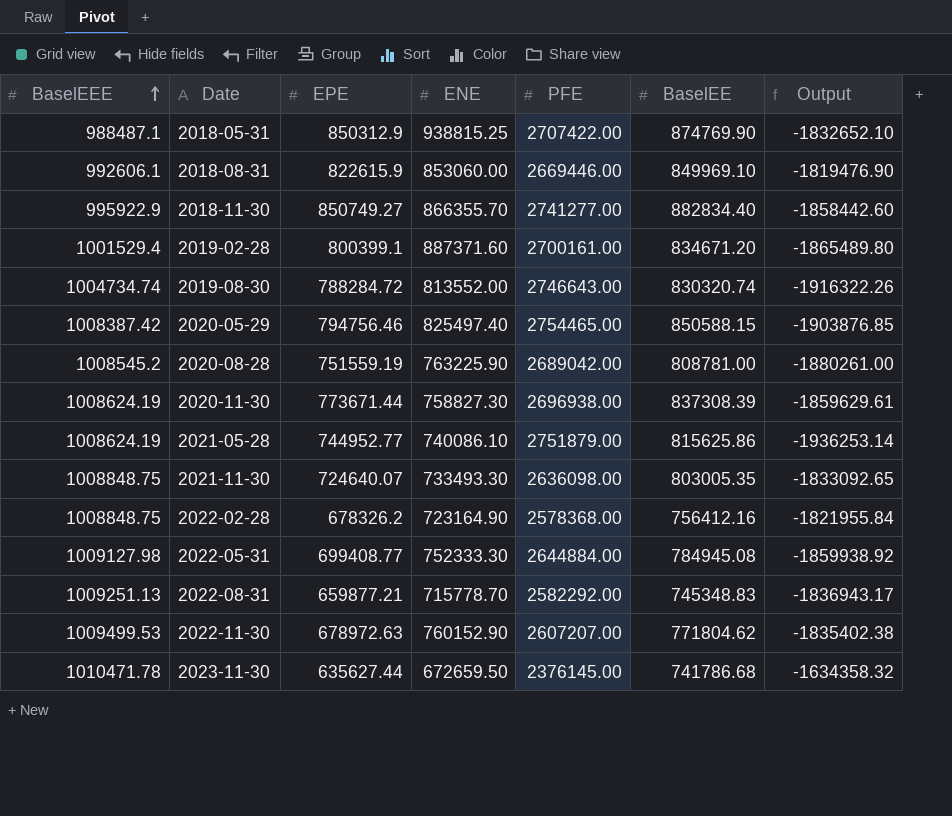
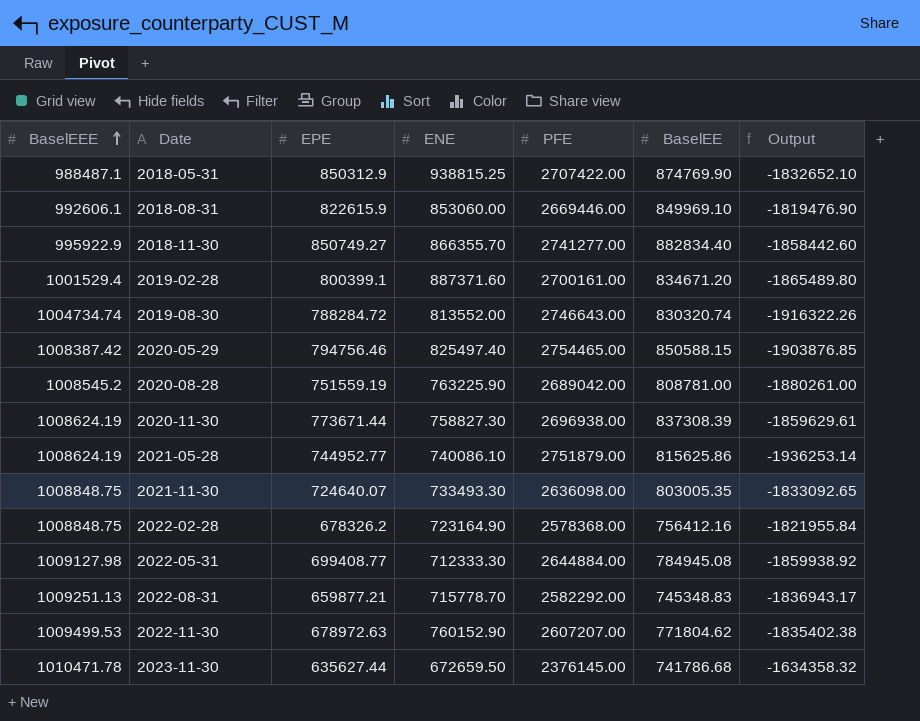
2022-05-31 | ENE: 752333.30 -> 712333.30

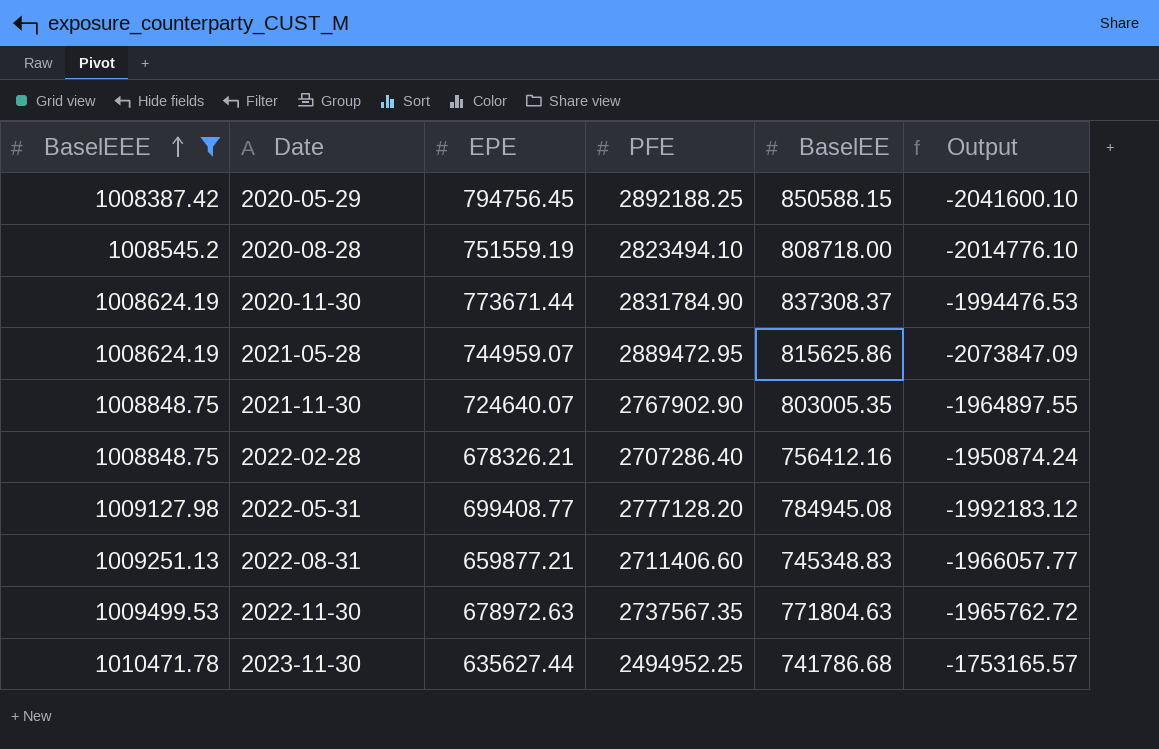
filter: none -> BaselEEE >= 1008387.42
column ENE | position: 4 -> none
2020-05-29 | EPE: 794756.46 -> 794756.45
2020-05-29 | PFE: 2754465.00 -> 2892188.25
2020-05-29 | Output: -1903876.85 -> -2041600.10
2020-08-28 | PFE: 2689042.00 -> 2823494.10
2020-08-28 | BaselEE: 808781.00 -> 808718.00
2020-08-28 | Output: -1880261.00 -> -2014776.10
2020-11-30 | PFE: 2696938.00 -> 2831784.90
2020-11-30 | BaselEE: 837308.39 -> 837308.37
2020-11-30 | Output: -1859629.61 -> -1994476.53
2021-05-28 | EPE: 744952.77 -> 744959.07
2021-05-28 | PFE: 2751879.00 -> 2889472.95
2021-05-28 | Output: -1936253.14 -> -2073847.09
2021-11-30 | PFE: 2636098.00 -> 2767902.90
2021-11-30 | Output: -1833092.65 -> -1964897.55
2022-02-28 | EPE: 678326.2 -> 678326.21
2022-02-28 | PFE: 2578368.00 -> 2707286.40
2022-02-28 | Output: -1821955.84 -> -1950874.24
2022-05-31 | PFE: 2644884.00 -> 2777128.20
2022-05-31 | Output: -1859938.92 -> -1992183.12
2022-08-31 | PFE: 2582292.00 -> 2711406.60
2022-08-31 | Output: -1836943.17 -> -1966057.77
2022-11-30 | PFE: 2607207.00 -> 2737567.35
2022-11-30 | BaselEE: 771804.62 -> 771804.63
2022-11-30 | Output: -1835402.38 -> -1965762.72
2023-11-30 | PFE: 2376145.00 -> 2494952.25
2023-11-30 | Output: -1634358.32 -> -1753165.57

